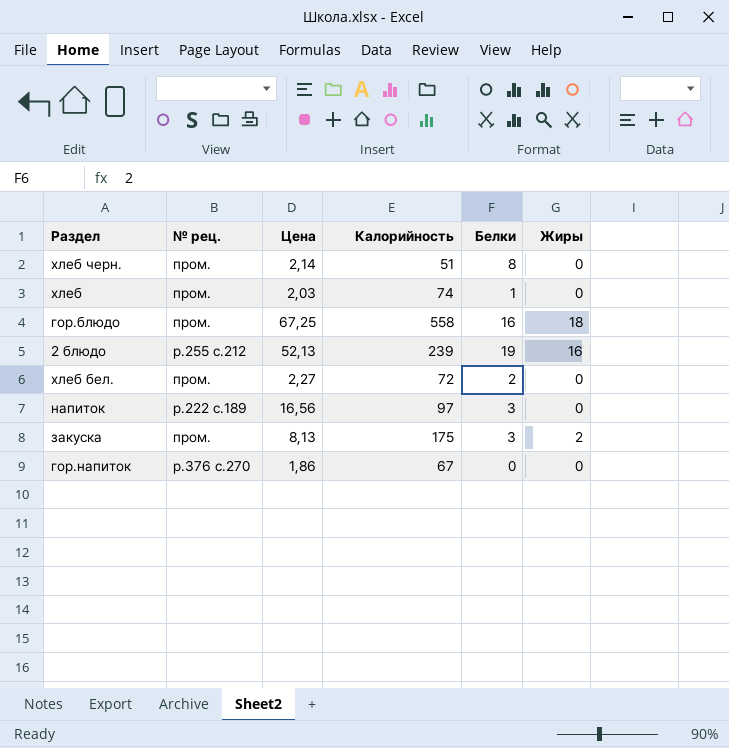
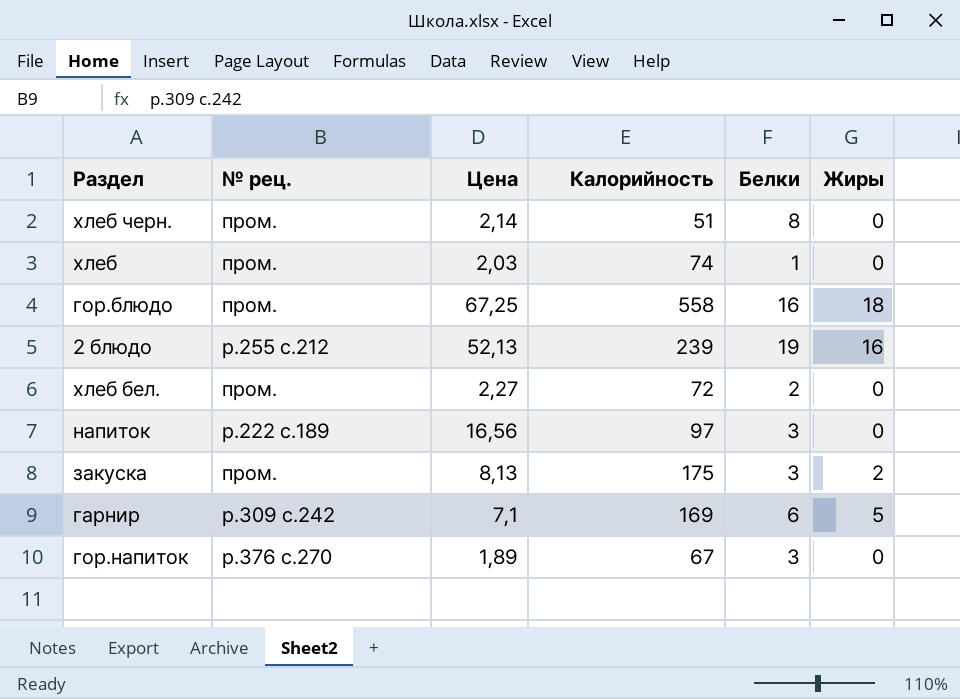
row гарнир: none -> р.309 с.242 | 7,1 | 169 | 6 | 5
гор.напиток | Цена: 1,86 -> 1,89
гор.напиток | Белки: 0 -> 3

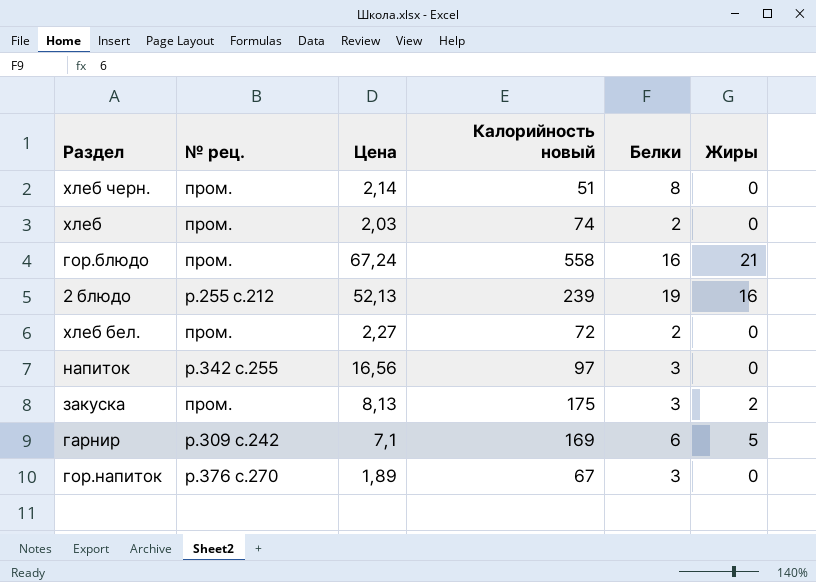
column name: Калорийность -> Калорийность новый
хлеб | Белки: 1 -> 2
гор.блюдо | Цена: 67,25 -> 67,24
гор.блюдо | Жиры: 18 -> 21
напиток | № рец.: р.222 с.189 -> р.342 с.255

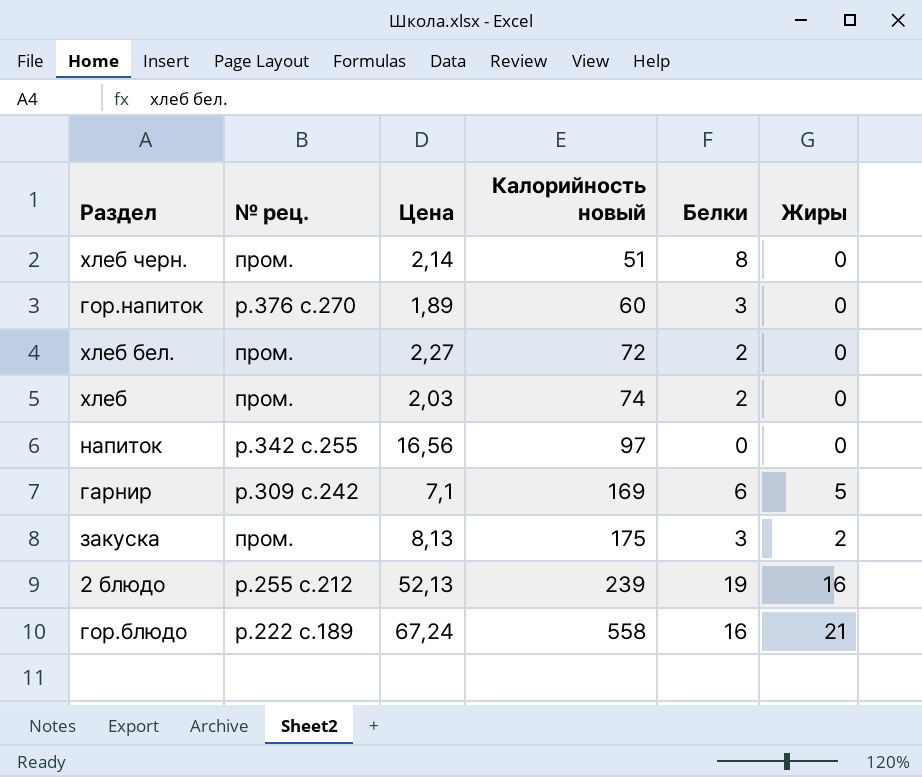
row order: none -> Калорийность новый ascending
гор.напиток | Калорийность новый: 67 -> 60
напиток | Белки: 3 -> 0
гор.блюдо | № рец.: пром. -> р.222 с.189

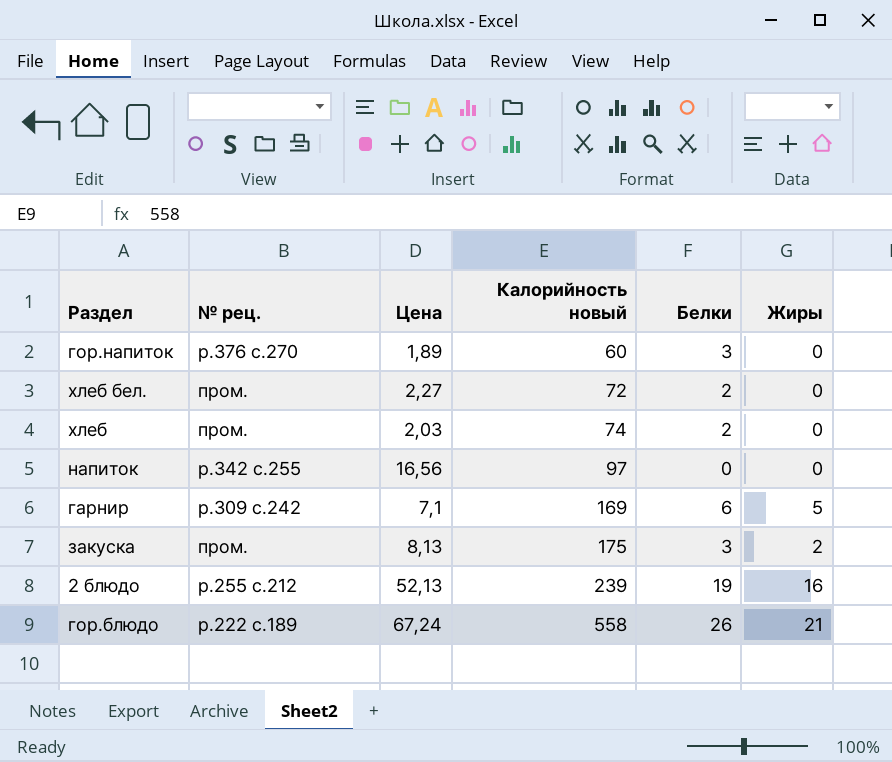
row хлеб черн.: пром. | 2,14 | 51 | 8 | 0 -> none
гор.блюдо | Белки: 16 -> 26

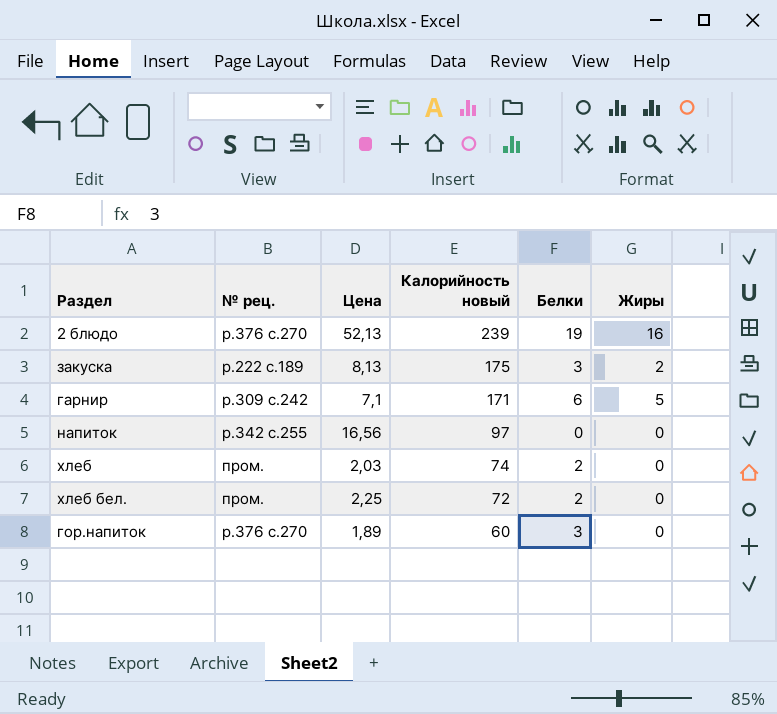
row order: Калорийность новый ascending -> Калорийность новый descending
row гор.блюдо: р.222 с.189 | 67,24 | 558 | 26 | 21 -> none
2 блюдо | № рец.: р.255 с.212 -> р.376 с.270
закуска | № рец.: пром. -> р.222 с.189
гарнир | Калорийность новый: 169 -> 171
хлеб бел. | Цена: 2,27 -> 2,25

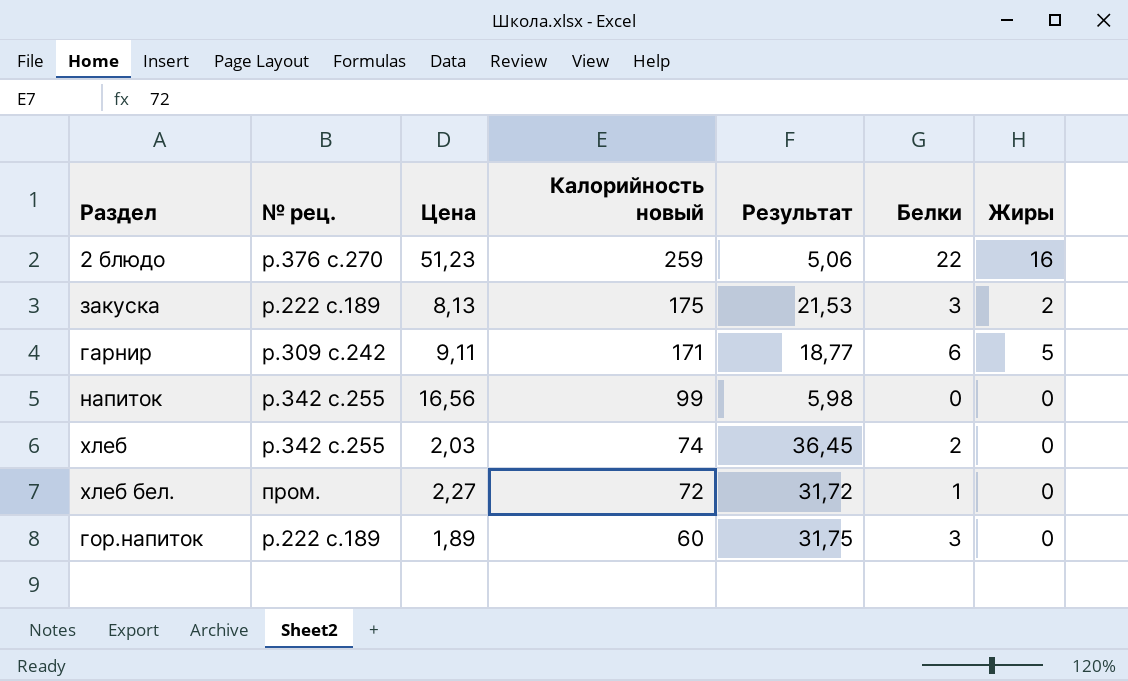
column Результат | formula: none -> [Калорийность новый] / [Цена]
2 блюдо | Цена: 52,13 -> 51,23
2 блюдо | Калорийность новый: 239 -> 259
2 блюдо | Белки: 19 -> 22
гарнир | Цена: 7,1 -> 9,11
напиток | Калорийность новый: 97 -> 99
хлеб | № рец.: пром. -> р.342 с.255
хлеб бел. | Цена: 2,25 -> 2,27
хлеб бел. | Белки: 2 -> 1
гор.напиток | № рец.: р.376 с.270 -> р.222 с.189

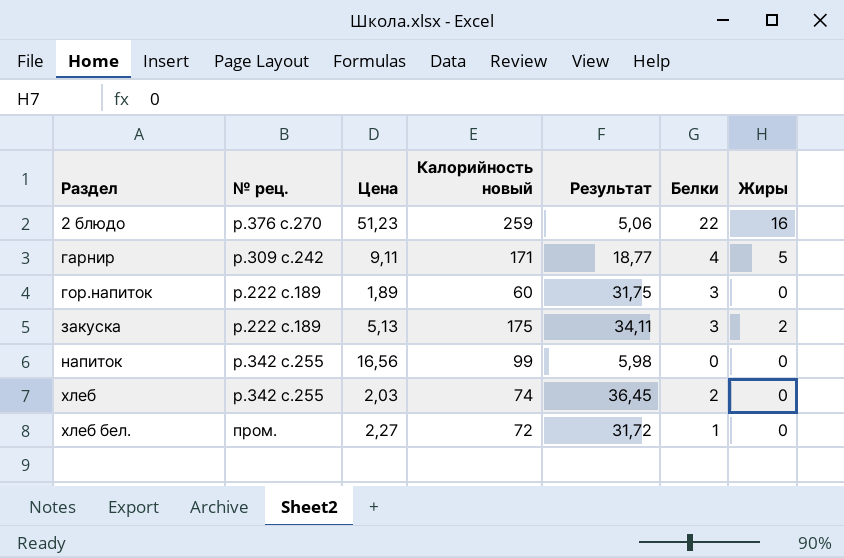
row order: Калорийность новый descending -> Раздел ascending
гарнир | Белки: 6 -> 4
закуска | Цена: 8,13 -> 5,13
закуска | Результат: 21,53 -> 34,11

